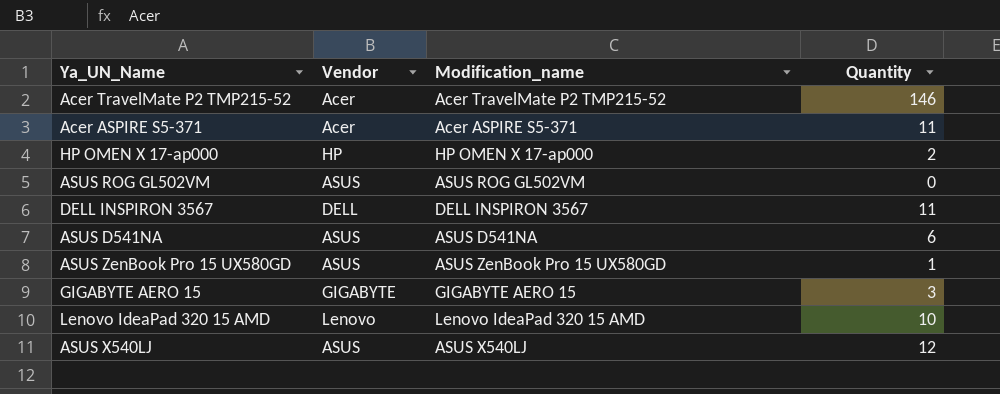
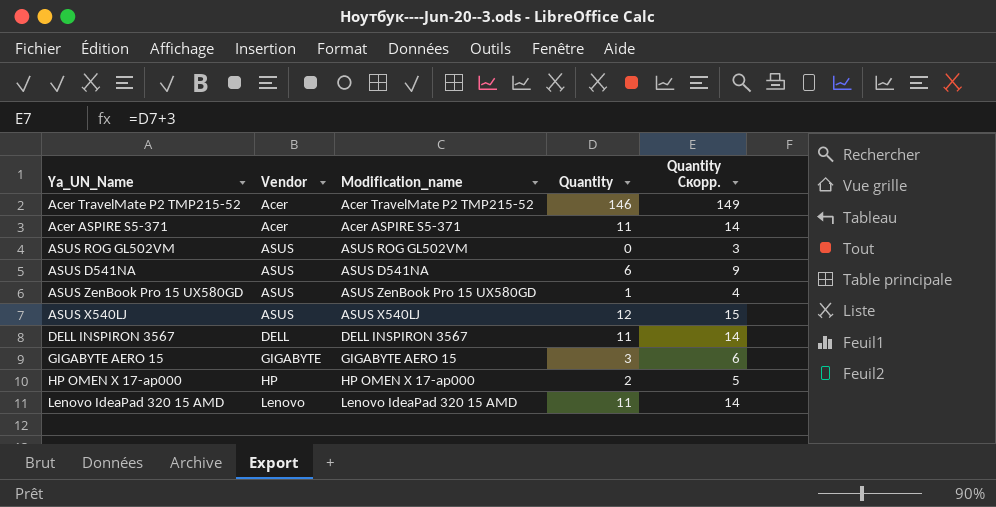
row order: none -> Vendor ascending
column Quantity Скорр. | formula: none -> [Quantity] + 3
Lenovo IdeaPad 320 15 AMD | Quantity: 10 -> 11

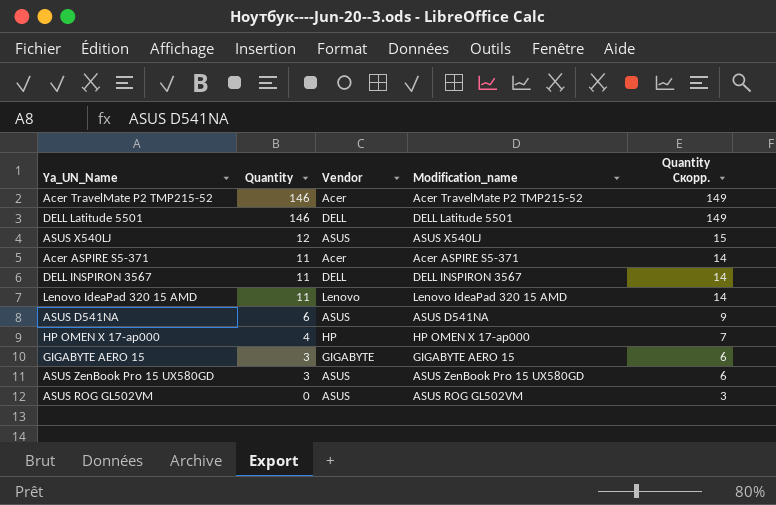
row order: Vendor ascending -> Quantity descending
column Quantity | position: 4 -> 2
row DELL Latitude 5501: none -> 146 | DELL | DELL Latitude 5501 | 149
HP OMEN X 17-ap000 | Quantity: 2 -> 4
HP OMEN X 17-ap000 | Quantity Скорр.: 5 -> 7
ASUS ZenBook Pro 15 UX580GD | Quantity: 1 -> 3
ASUS ZenBook Pro 15 UX580GD | Quantity Скорр.: 4 -> 6

